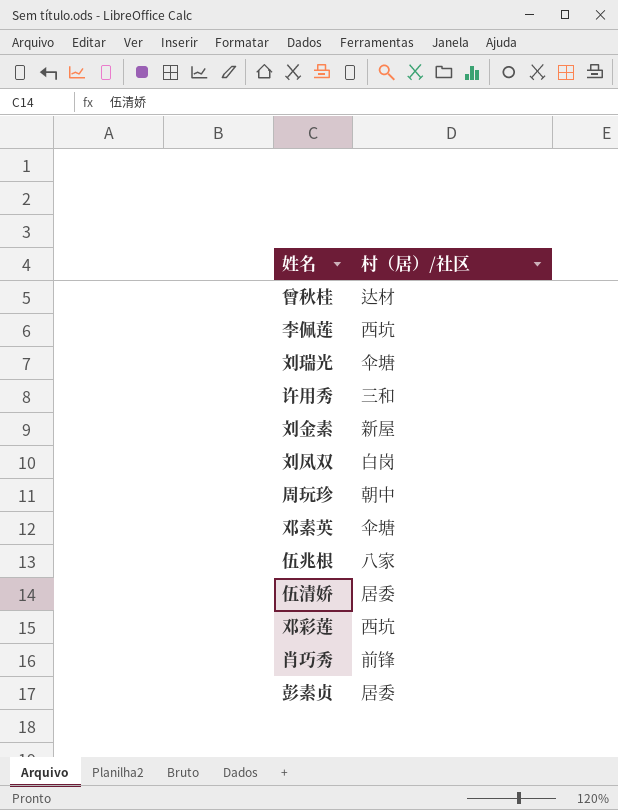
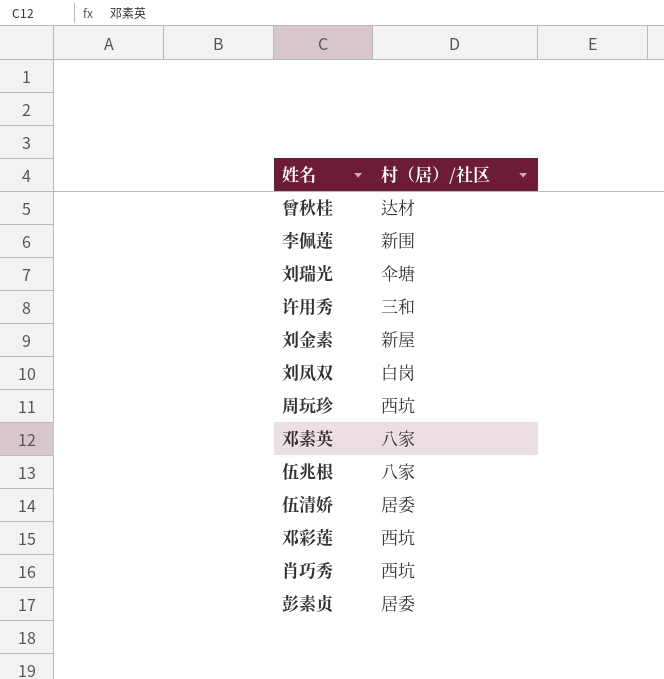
李佩莲 | 村（居）/社区: 西坑 -> 新围
周玩珍 | 村（居）/社区: 朝中 -> 西坑
邓素英 | 村（居）/社区: 伞塘 -> 八家
肖巧秀 | 村（居）/社区: 前锋 -> 西坑

